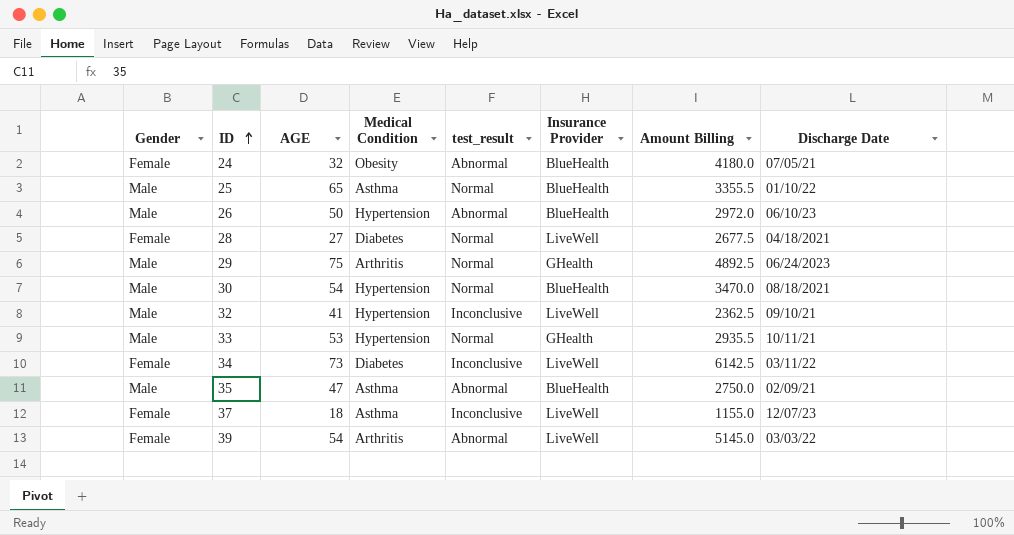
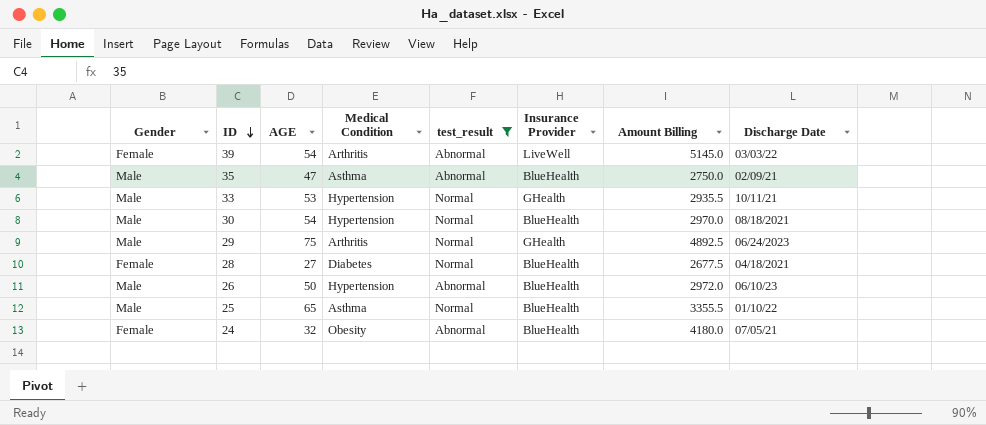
filter: none -> test_result != Inconclusive
row order: ID ascending -> ID descending
30 | Amount Billing: 3470.0 -> 2970.0
28 | Insurance Provider: LiveWell -> BlueHealth

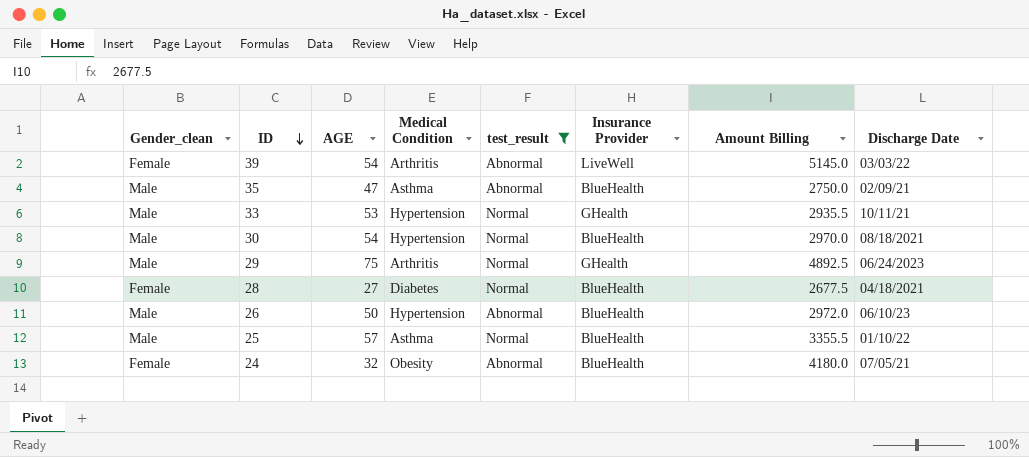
column name: Gender -> Gender_clean
25 | AGE: 65 -> 57

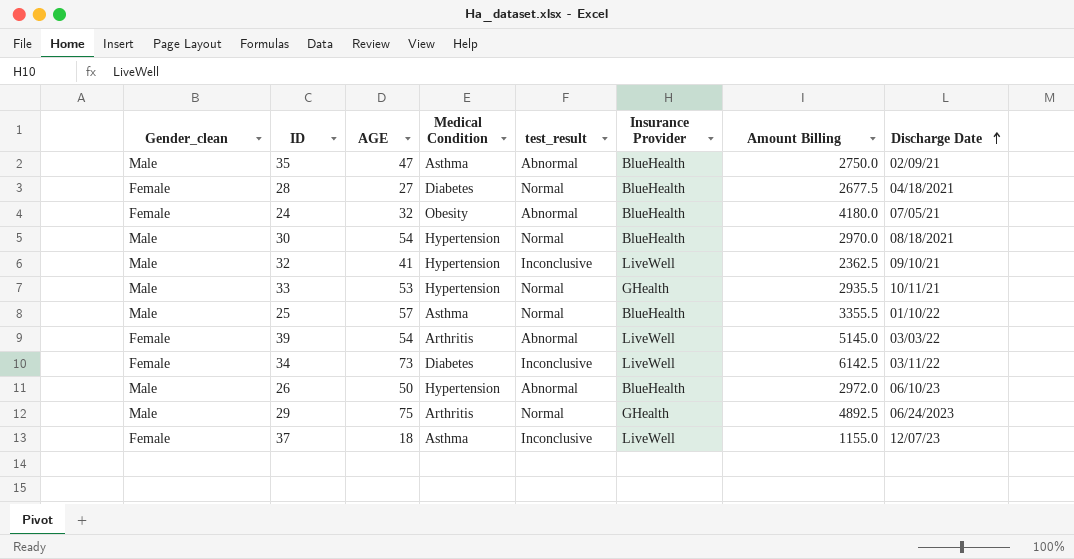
filter: test_result != Inconclusive -> none
row order: ID descending -> Discharge Date ascending

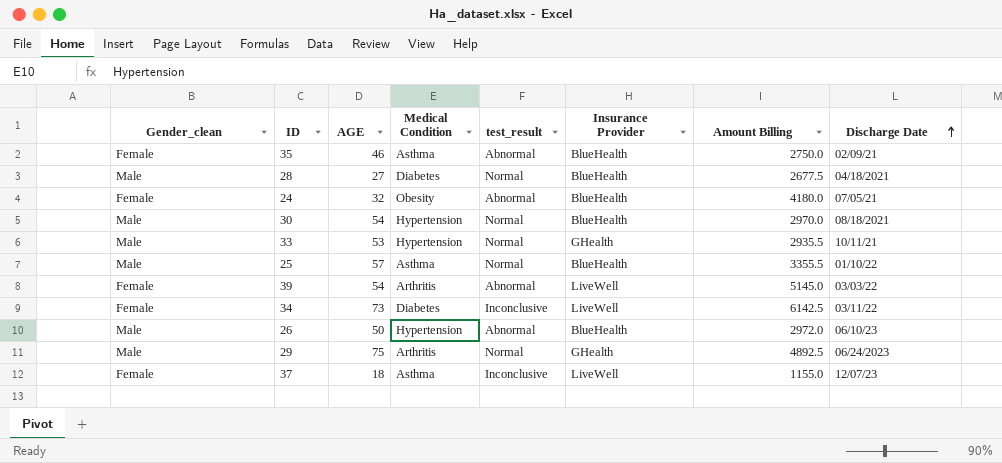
row 32: Male | 41 | Hypertension | Inconclusive | LiveWell | 2362.5 | 09/10/21 -> none
35 | Gender_clean: Male -> Female
35 | AGE: 47 -> 46
28 | Gender_clean: Female -> Male

